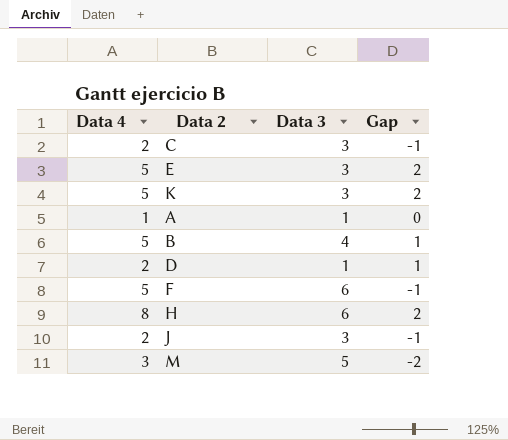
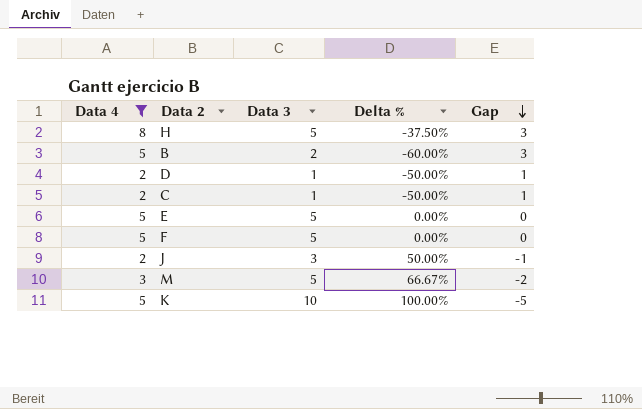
filter: none -> Data 4 != 1
row order: none -> Gap descending
column Delta % | formula: none -> ([Data 3] - [Data 4]) / [Data 4]
H | Data 3: 6 -> 5
H | Gap: 2 -> 3
B | Data 3: 4 -> 2
B | Gap: 1 -> 3
C | Data 3: 3 -> 1
C | Gap: -1 -> 1
E | Data 3: 3 -> 5
E | Gap: 2 -> 0
F | Data 3: 6 -> 5
F | Gap: -1 -> 0
K | Data 3: 3 -> 10
K | Gap: 2 -> -5

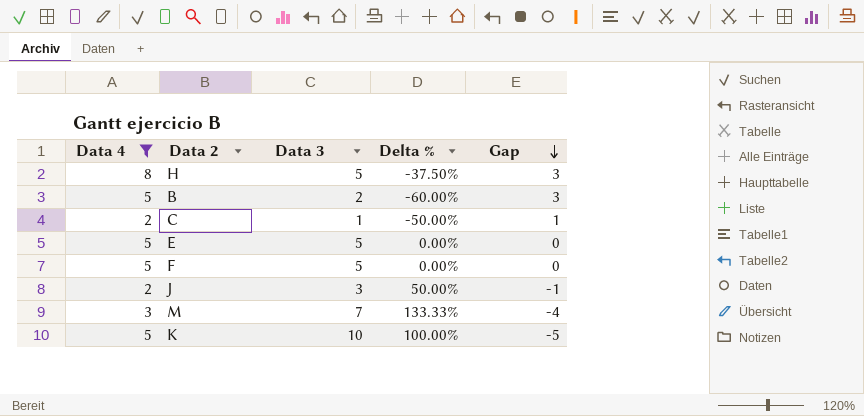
row D: 2 | 1 | -50.00% | 1 -> none
M | Data 3: 5 -> 7
M | Delta %: 66.67% -> 133.33%
M | Gap: -2 -> -4

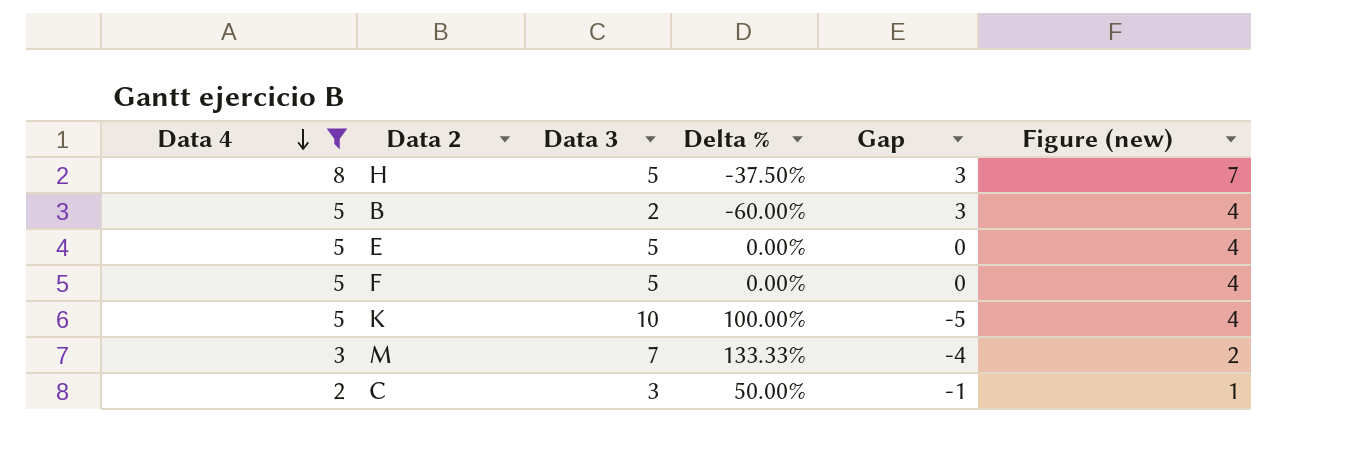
row order: Gap descending -> Data 4 descending
column Figure (new) | formula: none -> [Data 4] - 1
row J: 2 | 3 | 50.00% | -1 -> none
C | Data 3: 1 -> 3
C | Delta %: -50.00% -> 50.00%
C | Gap: 1 -> -1

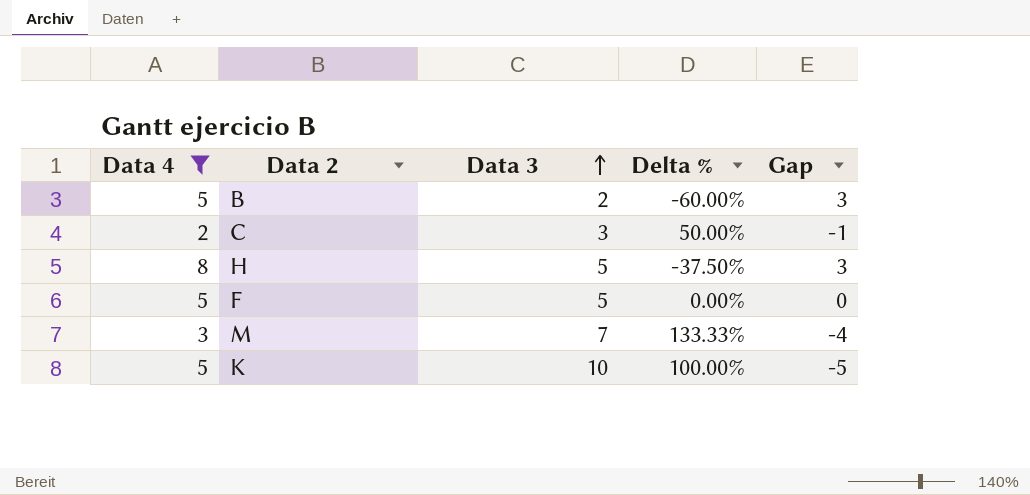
row order: Data 4 descending -> Data 3 ascending
column Figure (new) | formula: [Data 4] - 1 -> none
row E: 5 | 5 | 0.00% | 0 | 4 -> none

